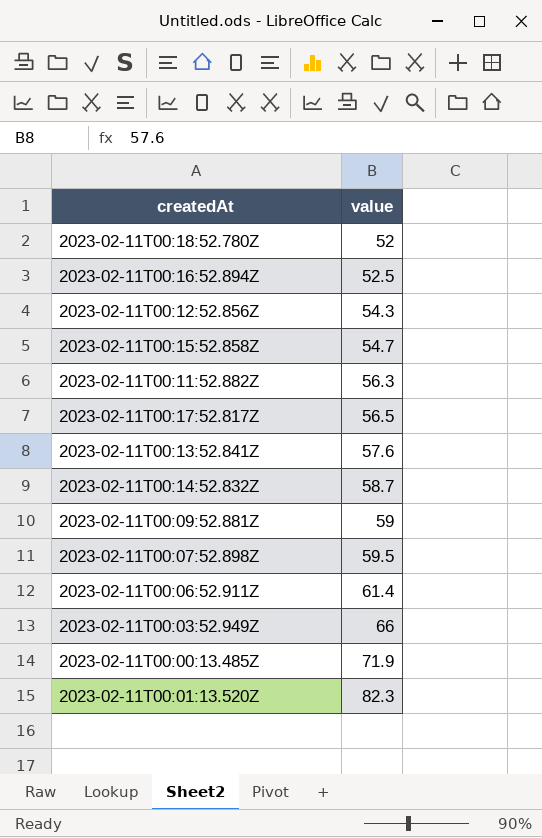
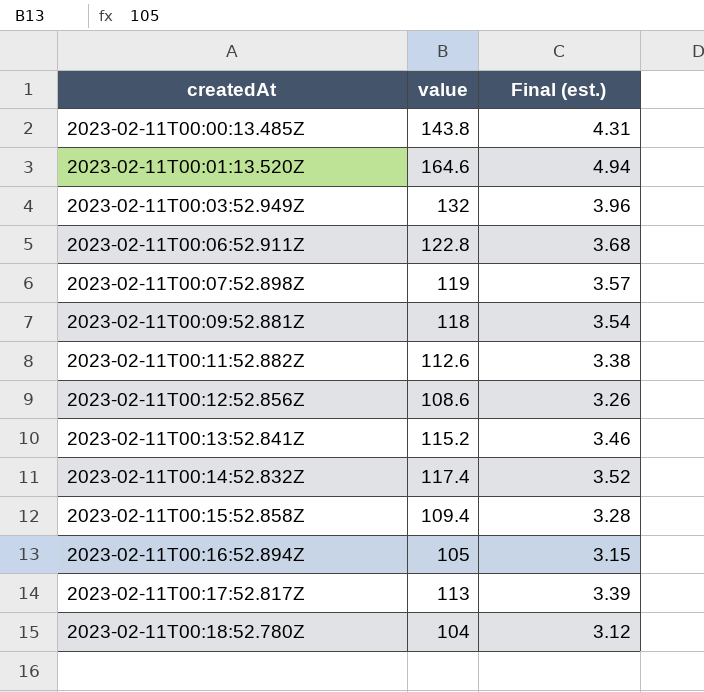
row order: value ascending -> createdAt ascending
column Final (est.) | formula: none -> [value] * 0.03
2023-02-11T00:00:13.485Z | value: 71.9 -> 143.8
2023-02-11T00:01:13.520Z | value: 82.3 -> 164.6
2023-02-11T00:03:52.949Z | value: 66 -> 132
2023-02-11T00:06:52.911Z | value: 61.4 -> 122.8
2023-02-11T00:07:52.898Z | value: 59.5 -> 119
2023-02-11T00:09:52.881Z | value: 59 -> 118
2023-02-11T00:11:52.882Z | value: 56.3 -> 112.6
2023-02-11T00:12:52.856Z | value: 54.3 -> 108.6
2023-02-11T00:13:52.841Z | value: 57.6 -> 115.2
2023-02-11T00:14:52.832Z | value: 58.7 -> 117.4
2023-02-11T00:15:52.858Z | value: 54.7 -> 109.4
2023-02-11T00:16:52.894Z | value: 52.5 -> 105
2023-02-11T00:17:52.817Z | value: 56.5 -> 113
2023-02-11T00:18:52.780Z | value: 52 -> 104

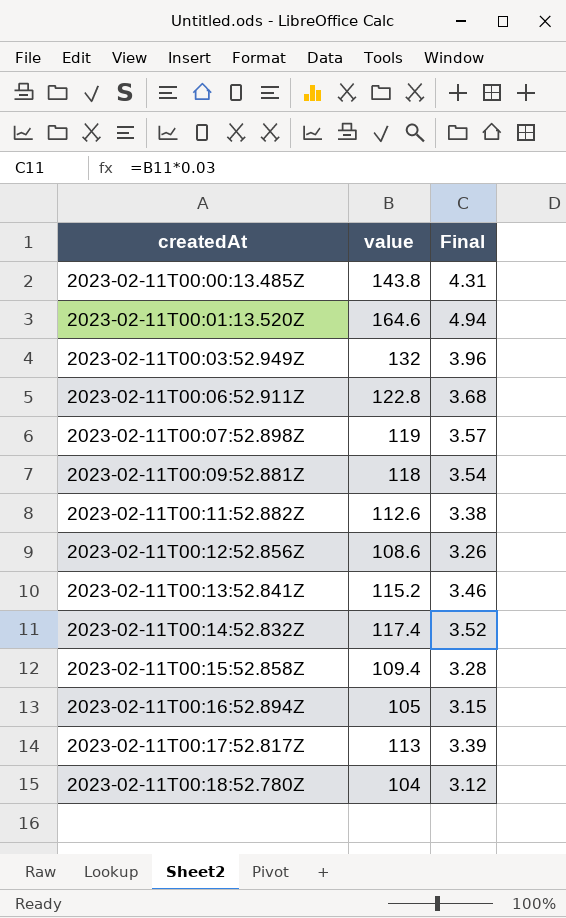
column name: Final (est.) -> Final

